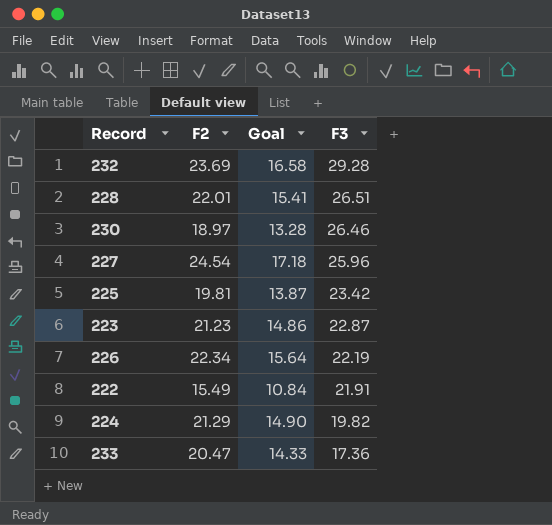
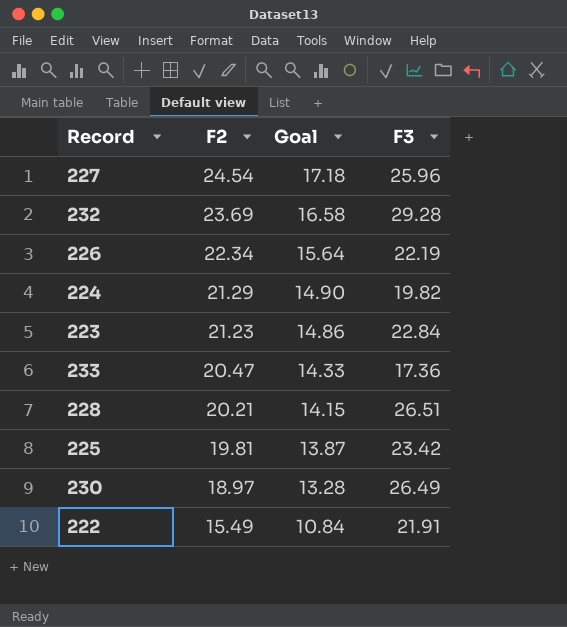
row order: F3 descending -> F2 descending
223 | F3: 22.87 -> 22.84
228 | F2: 22.01 -> 20.21
228 | Goal: 15.41 -> 14.15
230 | F3: 26.46 -> 26.49

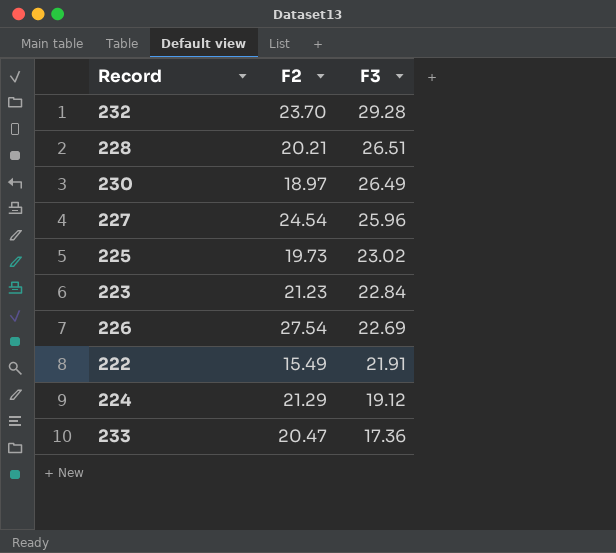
row order: F2 descending -> F3 descending
column Goal | formula: [F2] * 0.7 -> none
232 | F2: 23.69 -> 23.70
225 | F2: 19.81 -> 19.73
225 | F3: 23.42 -> 23.02
226 | F2: 22.34 -> 27.54
226 | F3: 22.19 -> 22.69
224 | F3: 19.82 -> 19.12

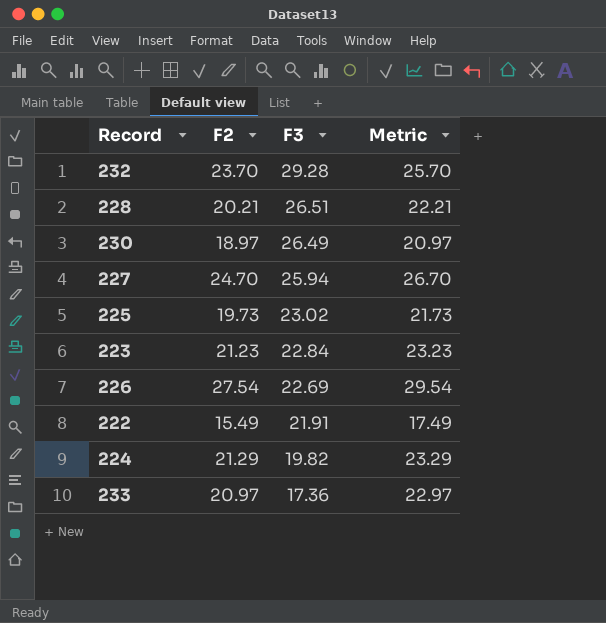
column Metric | formula: none -> [F2] + 2
227 | F2: 24.54 -> 24.70
227 | F3: 25.96 -> 25.94
224 | F3: 19.12 -> 19.82
233 | F2: 20.47 -> 20.97

